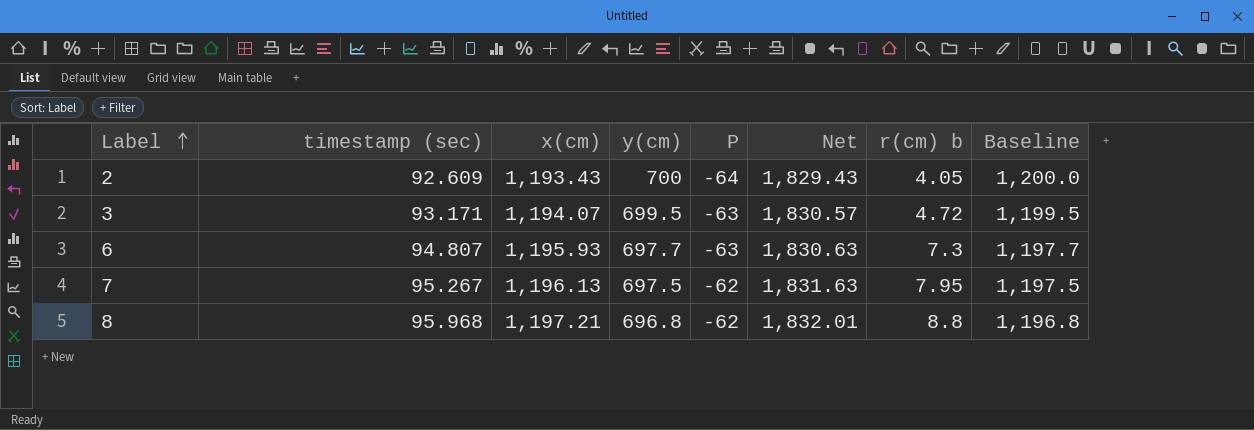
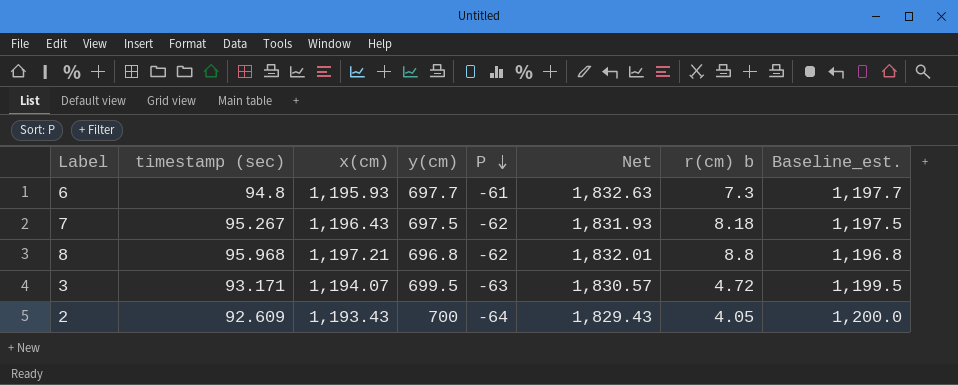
row order: Label ascending -> P descending
column name: Baseline -> Baseline_est.
6 | timestamp (sec): 94.807 -> 94.8
6 | P: -63 -> -61
6 | Net: 1,830.63 -> 1,832.63
7 | x(cm): 1,196.13 -> 1,196.43
7 | Net: 1,831.63 -> 1,831.93
7 | r(cm) b: 7.95 -> 8.18

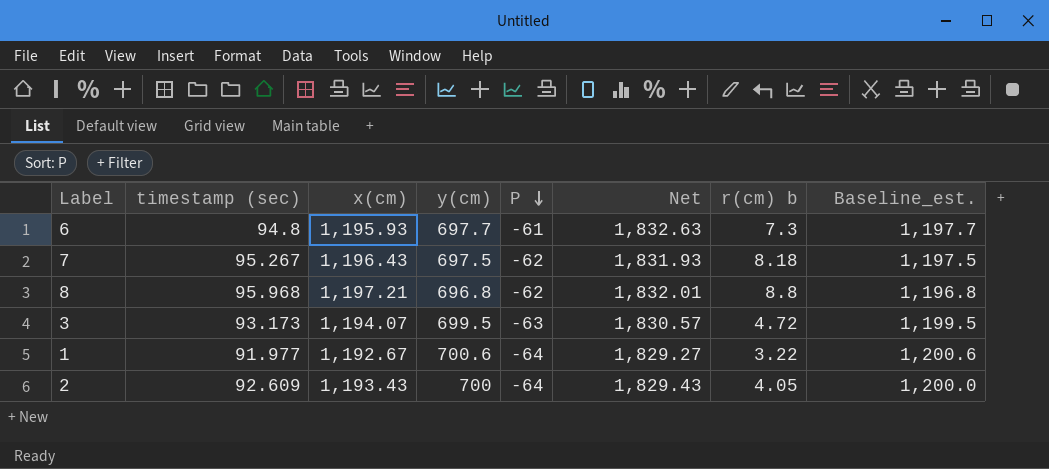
3 | timestamp (sec): 93.171 -> 93.173
row 1: none -> 91.977 | 1,192.67 | 700.6 | -64 | 1,829.27 | 3.22 | 1,200.6

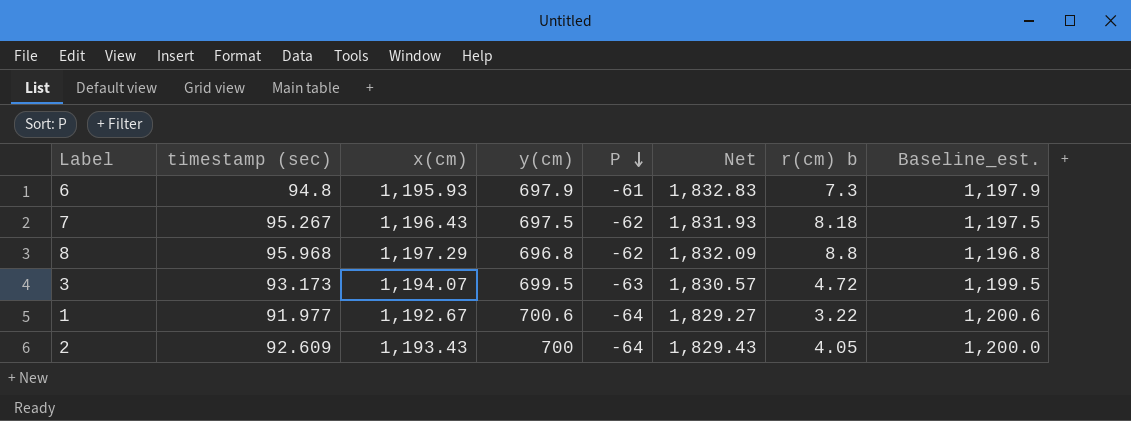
6 | y(cm): 697.7 -> 697.9
6 | Net: 1,832.63 -> 1,832.83
6 | Baseline_est.: 1,197.7 -> 1,197.9
8 | x(cm): 1,197.21 -> 1,197.29
8 | Net: 1,832.01 -> 1,832.09

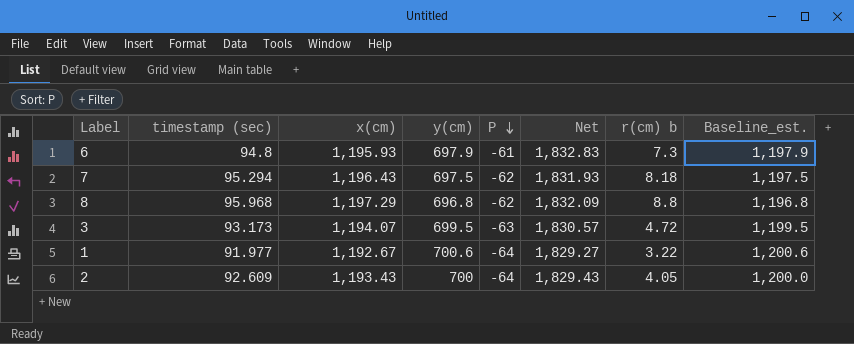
7 | timestamp (sec): 95.267 -> 95.294

